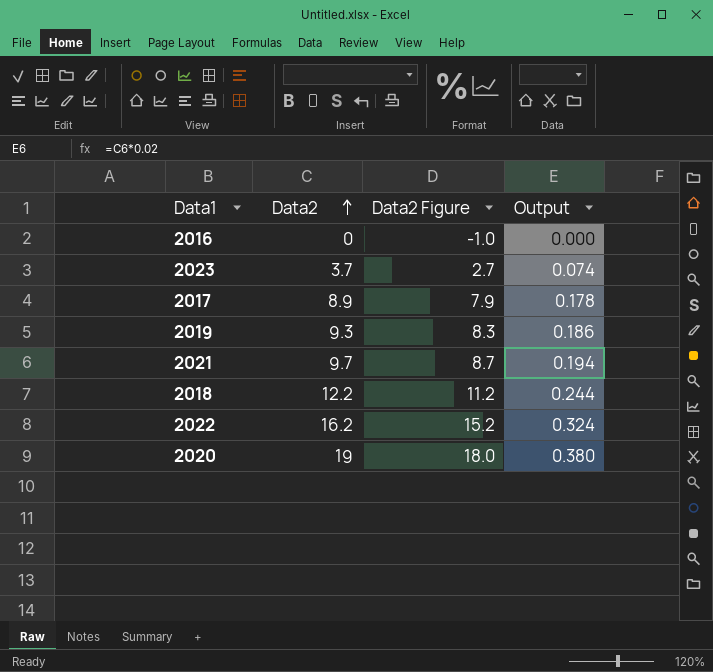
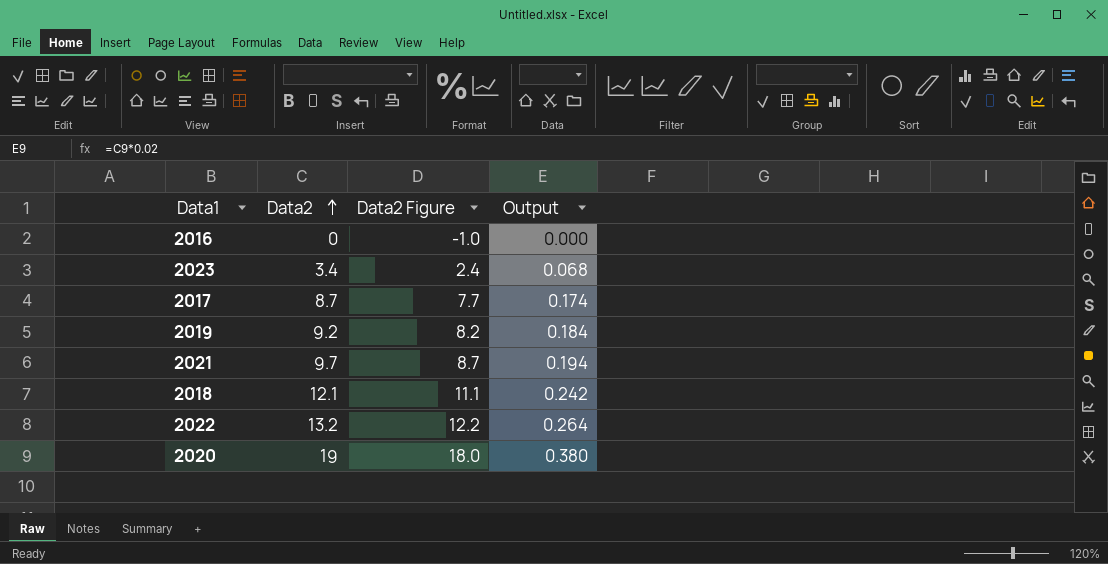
2023 | Data2: 3.7 -> 3.4
2023 | Data2 Figure: 2.7 -> 2.4
2023 | Output: 0.074 -> 0.068
2017 | Data2: 8.9 -> 8.7
2017 | Data2 Figure: 7.9 -> 7.7
2017 | Output: 0.178 -> 0.174
2019 | Data2: 9.3 -> 9.2
2019 | Data2 Figure: 8.3 -> 8.2
2019 | Output: 0.186 -> 0.184
2018 | Data2: 12.2 -> 12.1
2018 | Data2 Figure: 11.2 -> 11.1
2018 | Output: 0.244 -> 0.242
2022 | Data2: 16.2 -> 13.2
2022 | Data2 Figure: 15.2 -> 12.2
2022 | Output: 0.324 -> 0.264

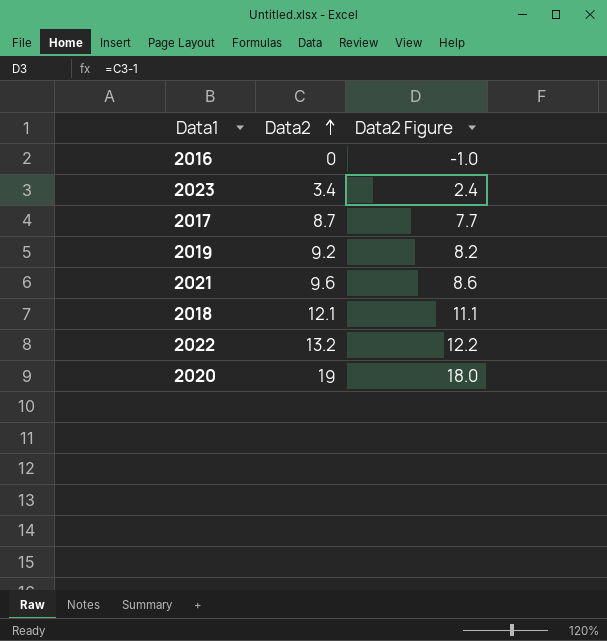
column Output | formula: [Data2] * 0.02 -> none
2021 | Data2: 9.7 -> 9.6
2021 | Data2 Figure: 8.7 -> 8.6

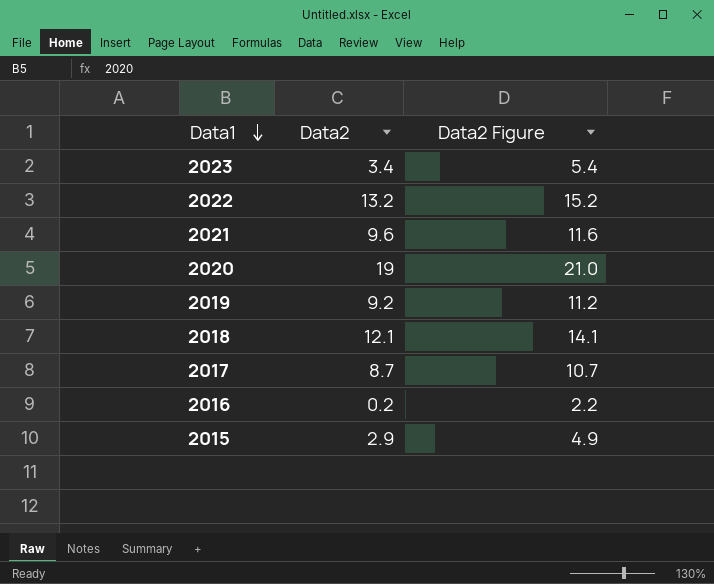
row order: Data2 ascending -> Data1 descending
column Data2 Figure | formula: [Data2] - 1 -> [Data2] + 2
2016 | Data2: 0 -> 0.2
row 2015: none -> 2.9 | 4.9

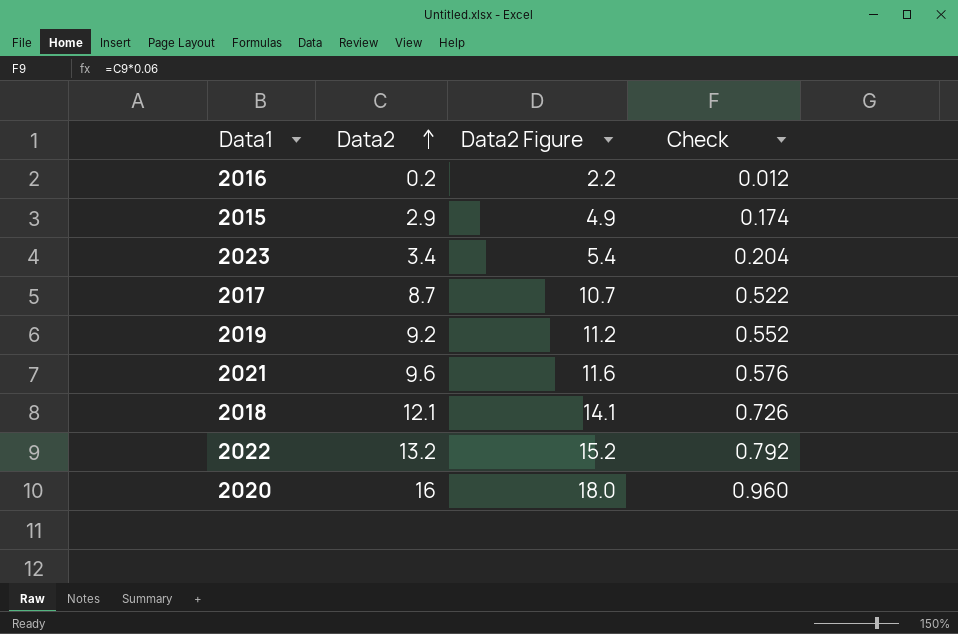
row order: Data1 descending -> Data2 ascending
column Check | formula: none -> [Data2] * 0.06
2020 | Data2: 19 -> 16
2020 | Data2 Figure: 21.0 -> 18.0

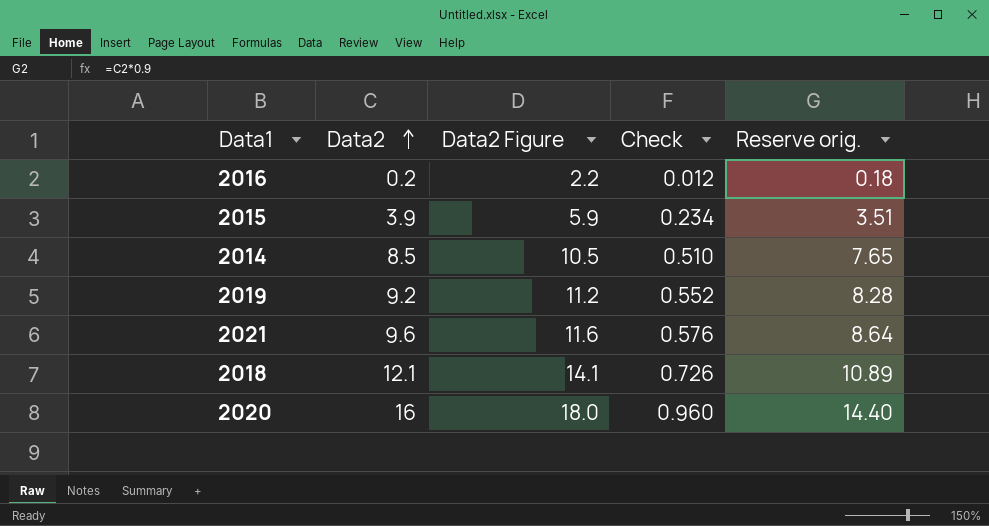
column Reserve orig. | formula: none -> [Data2] * 0.9
row 2023: 3.4 | 5.4 | 0.204 -> none
row 2017: 8.7 | 10.7 | 0.522 -> none
row 2022: 13.2 | 15.2 | 0.792 -> none
2015 | Data2: 2.9 -> 3.9
2015 | Data2 Figure: 4.9 -> 5.9
2015 | Check: 0.174 -> 0.234
row 2014: none -> 8.5 | 10.5 | 0.510 | 7.65

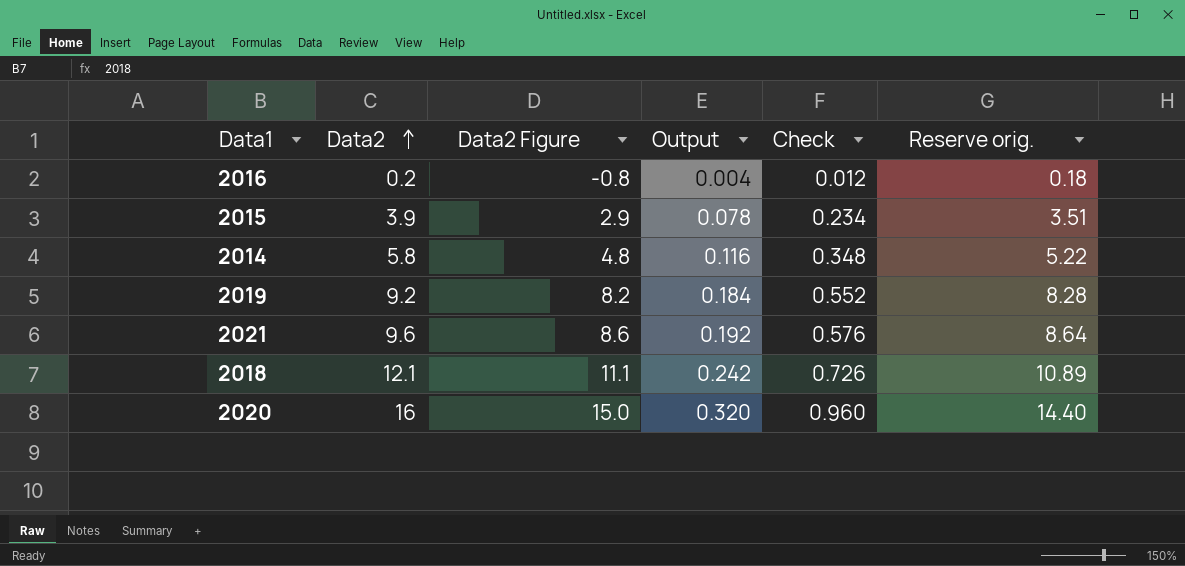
column Data2 Figure | formula: [Data2] + 2 -> [Data2] - 1
column Output | formula: none -> [Data2] * 0.02
2014 | Data2: 8.5 -> 5.8
2014 | Check: 0.510 -> 0.348
2014 | Reserve orig.: 7.65 -> 5.22

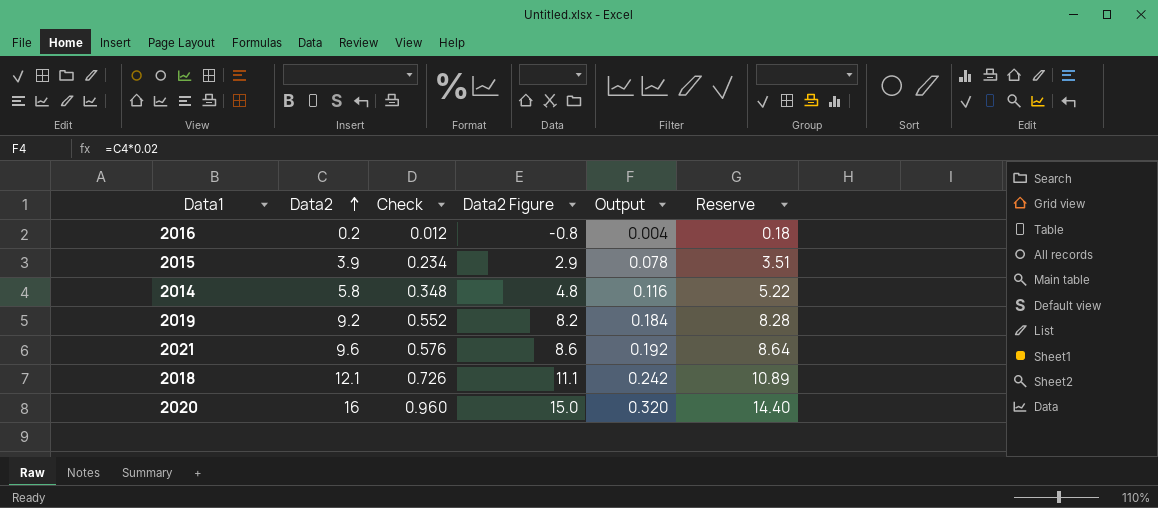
column Check | position: 5 -> 3
column name: Reserve orig. -> Reserve

